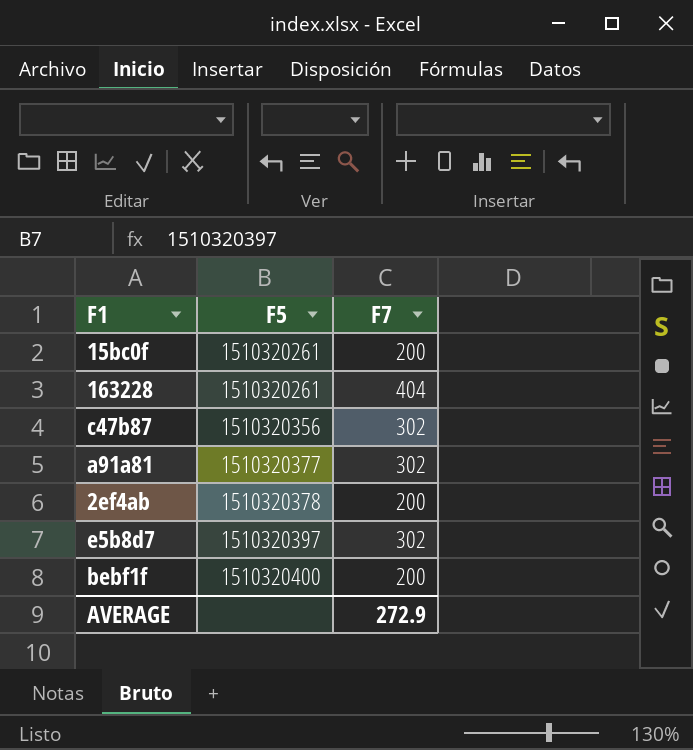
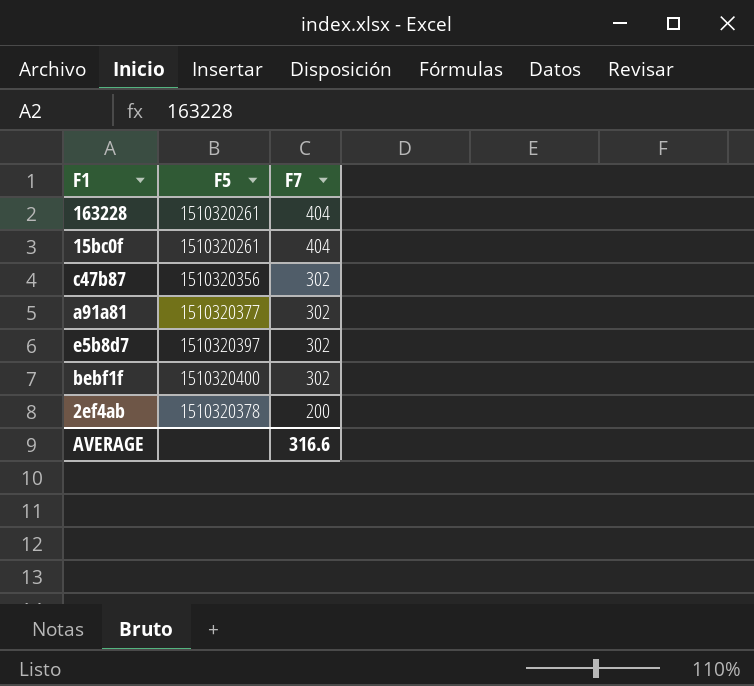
row order: F5 ascending -> F7 descending
15bc0f | F7: 200 -> 404
bebf1f | F7: 200 -> 302
AVERAGE | F7: 272.9 -> 316.6

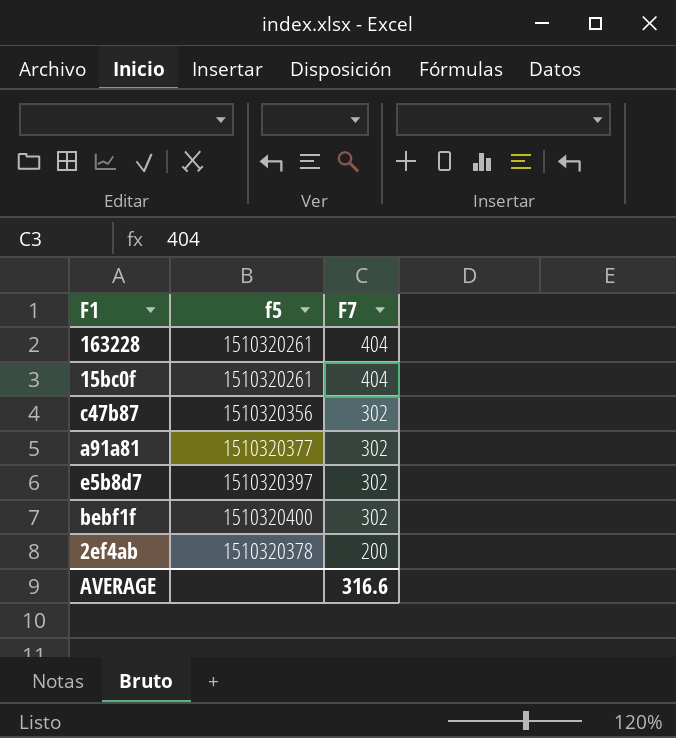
column name: F5 -> f5

